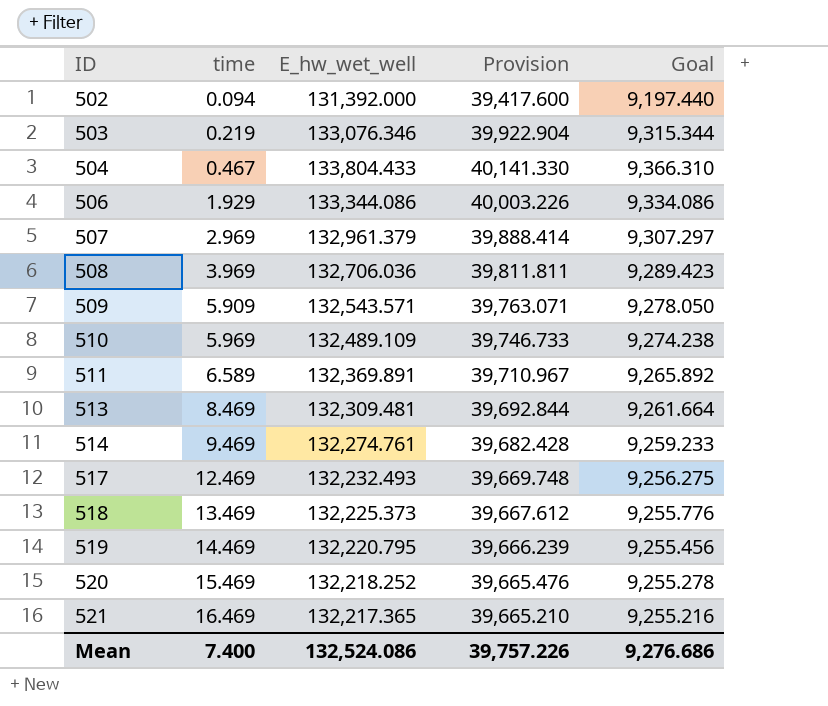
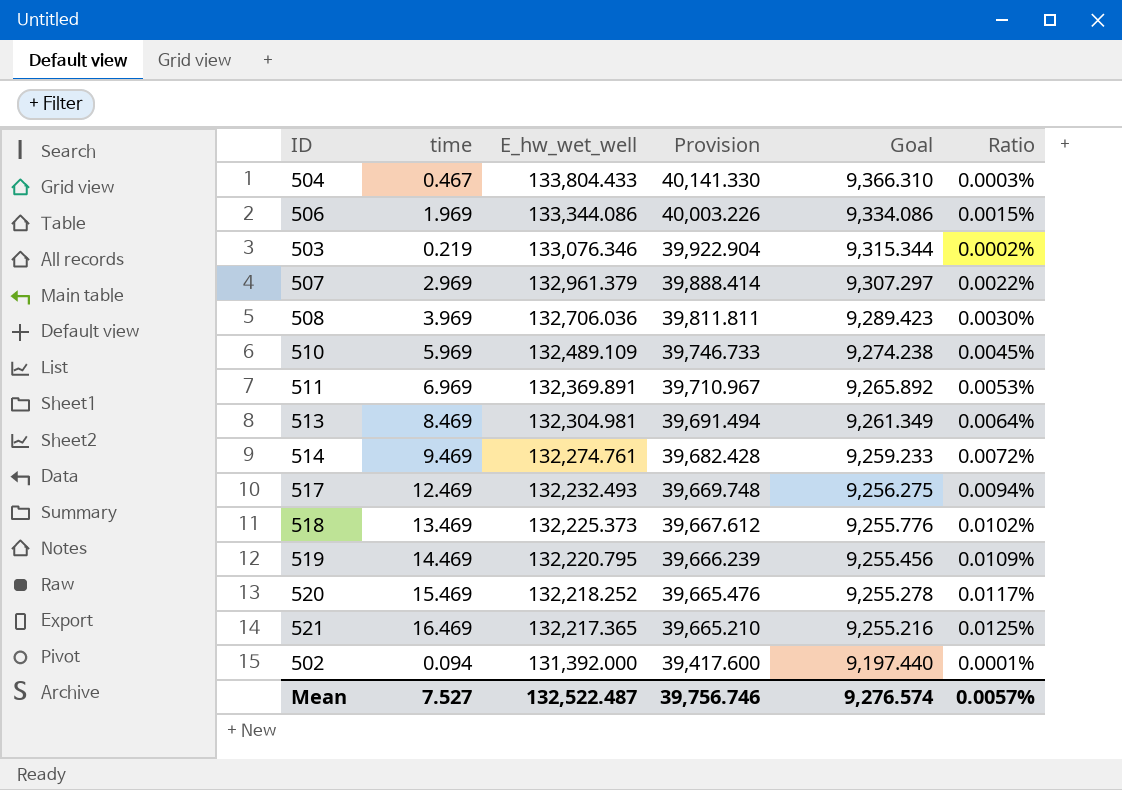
row order: ID ascending -> E_hw_wet_well descending
column Ratio | formula: none -> [time] / [E_hw_wet_well]
row 509: 5.909 | 132,543.571 | 39,763.071 | 9,278.050 -> none
506 | time: 1.929 -> 1.969
511 | time: 6.589 -> 6.969
513 | E_hw_wet_well: 132,309.481 -> 132,304.981
513 | Provision: 39,692.844 -> 39,691.494
513 | Goal: 9,261.664 -> 9,261.349
Mean | time: 7.400 -> 7.527
Mean | E_hw_wet_well: 132,524.086 -> 132,522.487
Mean | Provision: 39,757.226 -> 39,756.746
Mean | Goal: 9,276.686 -> 9,276.574

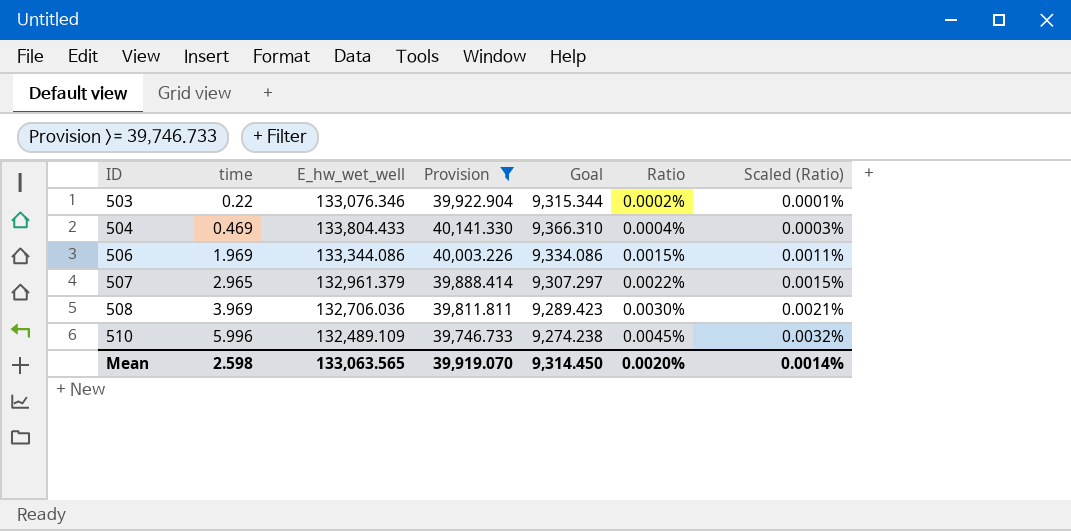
filter: none -> Provision >= 39,746.733
row order: E_hw_wet_well descending -> ID ascending
column Scaled (Ratio) | formula: none -> [Ratio] * 0.7
503 | time: 0.219 -> 0.22
504 | time: 0.467 -> 0.469
504 | Ratio: 0.0003% -> 0.0004%
507 | time: 2.969 -> 2.965
510 | time: 5.969 -> 5.996
Mean | time: 7.527 -> 2.598
Mean | E_hw_wet_well: 132,522.487 -> 133,063.565
Mean | Provision: 39,756.746 -> 39,919.070
Mean | Goal: 9,276.574 -> 9,314.450
Mean | Ratio: 0.0057% -> 0.0020%

